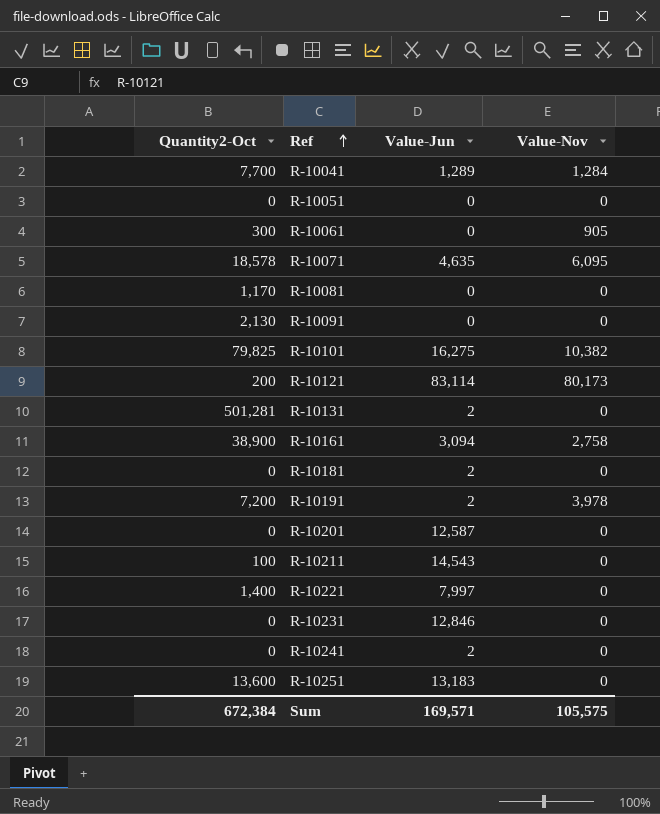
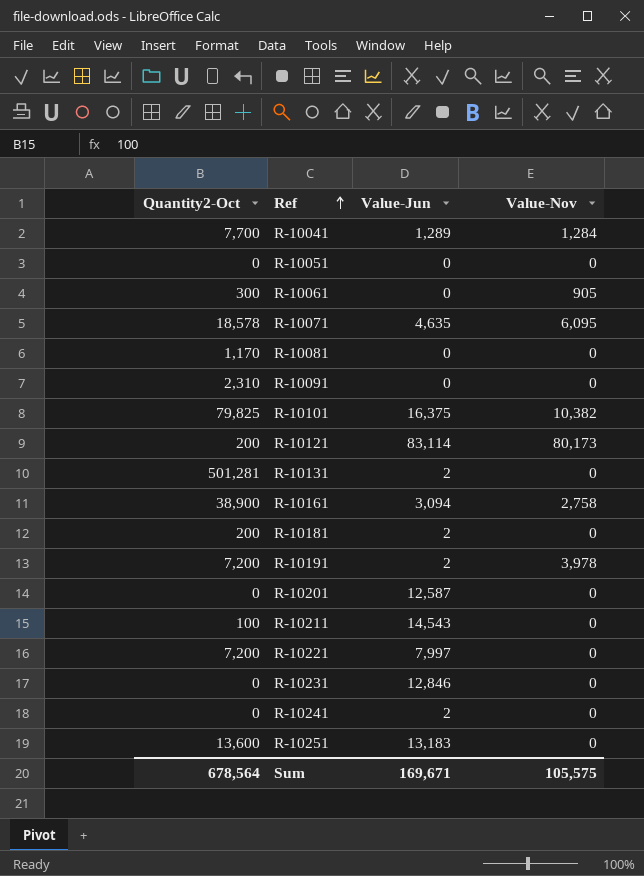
R-10091 | Quantity2-Oct: 2,130 -> 2,310
R-10101 | Value-Jun: 16,275 -> 16,375
R-10181 | Quantity2-Oct: 0 -> 200
R-10221 | Quantity2-Oct: 1,400 -> 7,200
Sum | Quantity2-Oct: 672,384 -> 678,564
Sum | Value-Jun: 169,571 -> 169,671

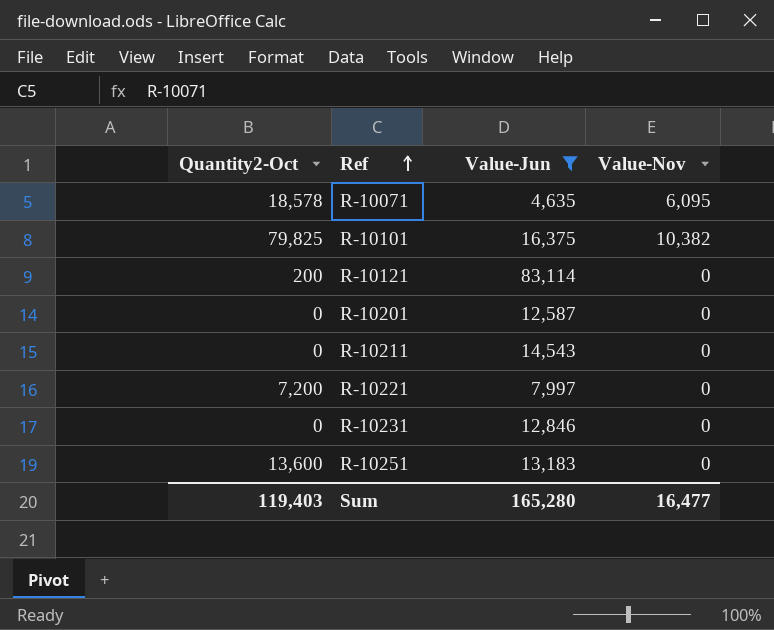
filter: none -> Value-Jun >= 4,635
R-10121 | Value-Nov: 80,173 -> 0
R-10211 | Quantity2-Oct: 100 -> 0
Sum | Quantity2-Oct: 678,564 -> 119,403
Sum | Value-Jun: 169,671 -> 165,280
Sum | Value-Nov: 105,575 -> 16,477

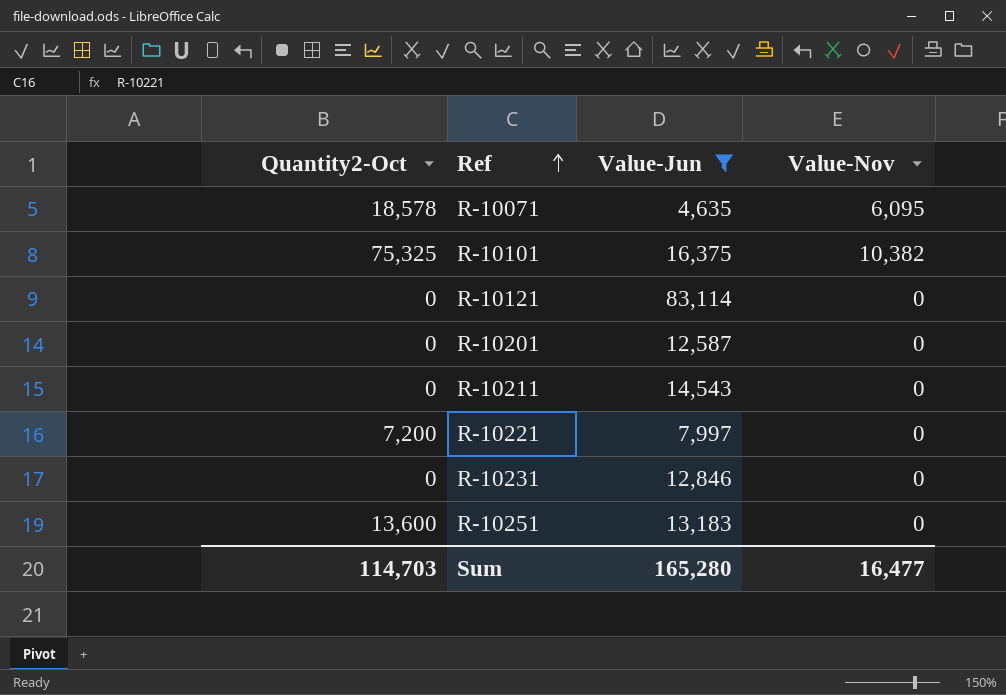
R-10101 | Quantity2-Oct: 79,825 -> 75,325
R-10121 | Quantity2-Oct: 200 -> 0
Sum | Quantity2-Oct: 119,403 -> 114,703

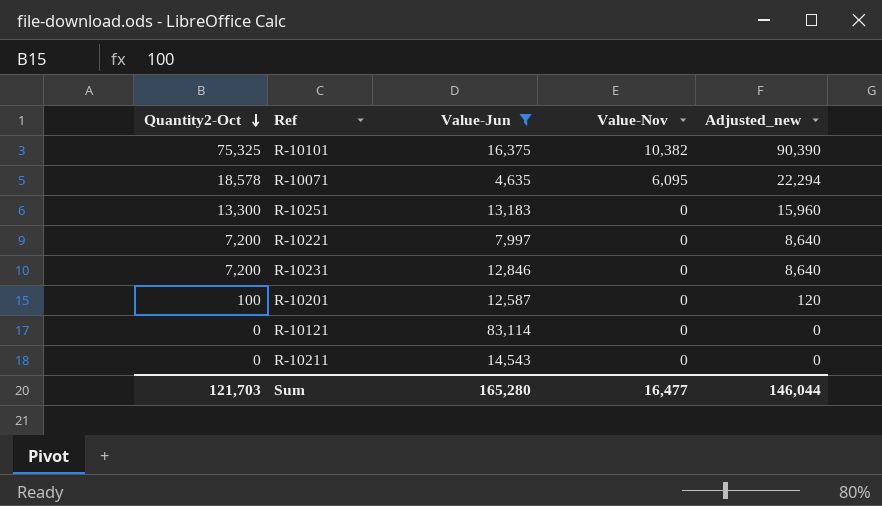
row order: Ref ascending -> Quantity2-Oct descending
column Adjusted_new | formula: none -> [Quantity2-Oct] * 1.2
R-10251 | Quantity2-Oct: 13,600 -> 13,300
R-10231 | Quantity2-Oct: 0 -> 7,200
R-10201 | Quantity2-Oct: 0 -> 100
Sum | Quantity2-Oct: 114,703 -> 121,703

